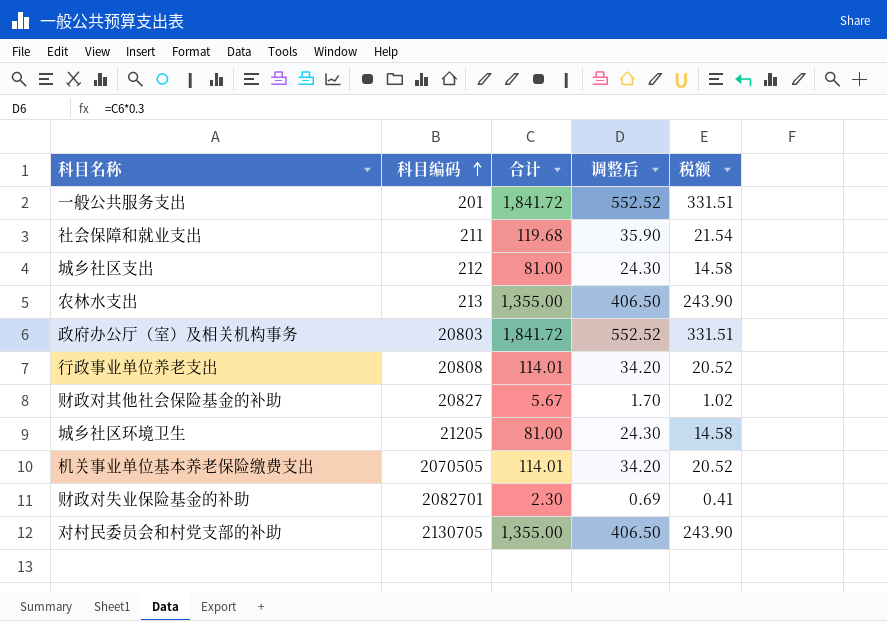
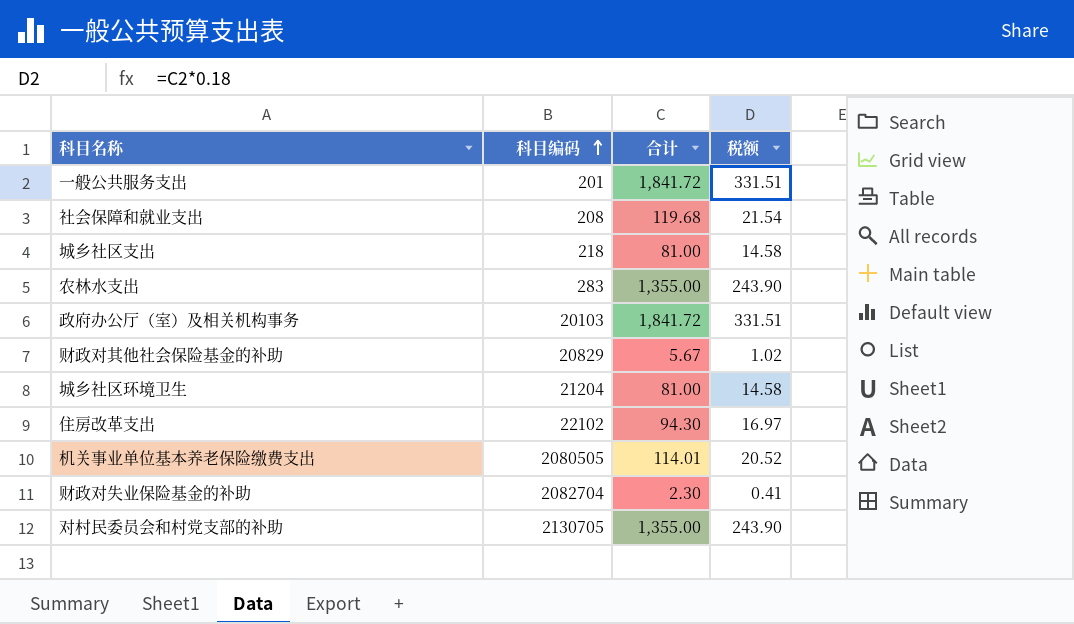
column 调整后 | formula: [合计] * 0.3 -> none
row 行政事业单位养老支出: 20808 | 114.01 | 34.20 | 20.52 -> none
社会保障和就业支出 | 科目编码: 211 -> 208
城乡社区支出 | 科目编码: 212 -> 218
农林水支出 | 科目编码: 213 -> 283
政府办公厅（室）及相关机构事务 | 科目编码: 20803 -> 20103
财政对其他社会保险基金的补助 | 科目编码: 20827 -> 20829
城乡社区环境卫生 | 科目编码: 21205 -> 21204
row 住房改革支出: none -> 22102 | 94.30 | 16.97
机关事业单位基本养老保险缴费支出 | 科目编码: 2070505 -> 2080505
财政对失业保险基金的补助 | 科目编码: 2082701 -> 2082704

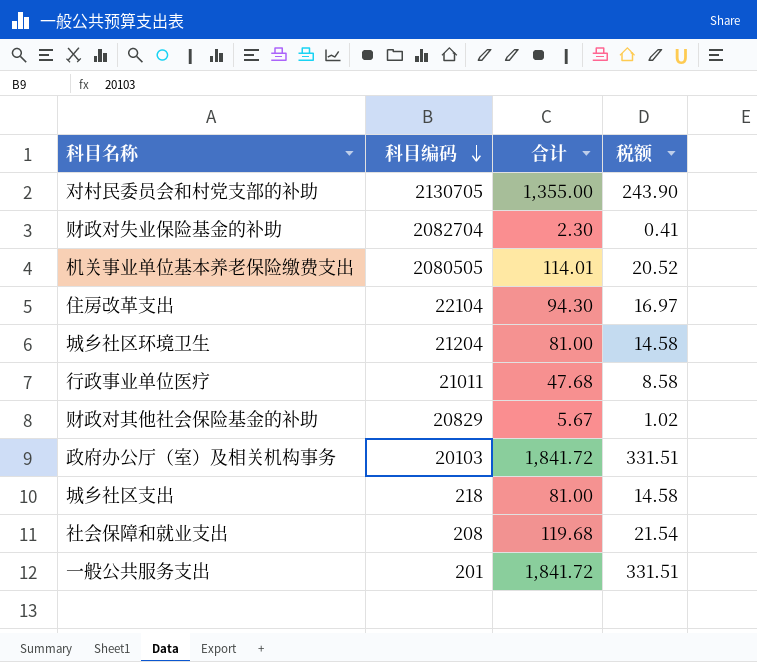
row order: 科目编码 ascending -> 科目编码 descending
row 农林水支出: 283 | 1,355.00 | 243.90 -> none
住房改革支出 | 科目编码: 22102 -> 22104
row 行政事业单位医疗: none -> 21011 | 47.68 | 8.58

